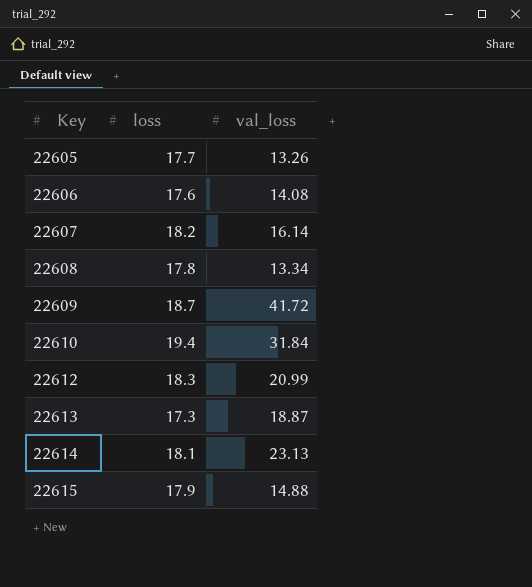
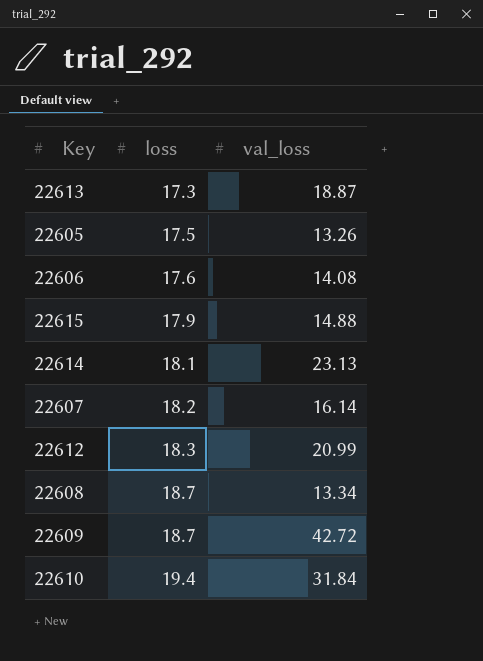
row order: Key ascending -> loss ascending
22605 | loss: 17.7 -> 17.5
22608 | loss: 17.8 -> 18.7
22609 | val_loss: 41.72 -> 42.72

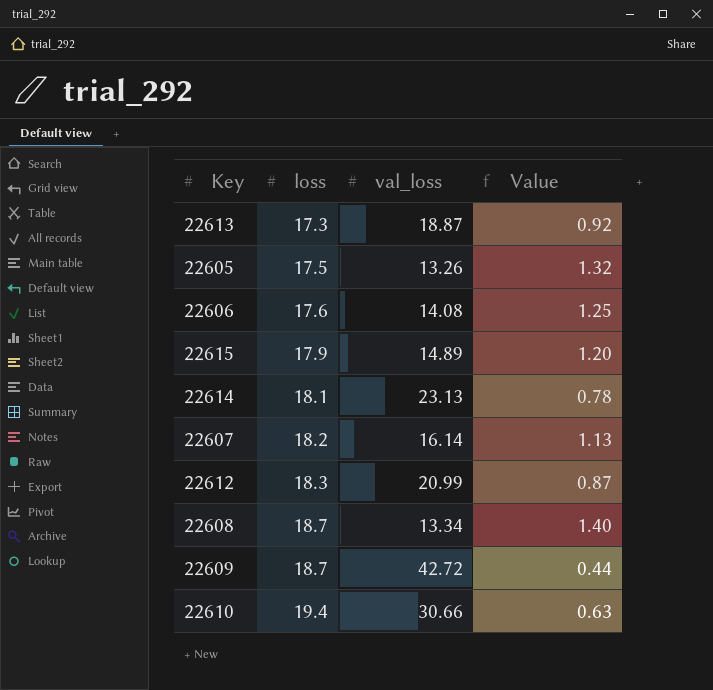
column Value | formula: none -> [loss] / [val_loss]
22615 | val_loss: 14.88 -> 14.89
22610 | val_loss: 31.84 -> 30.66

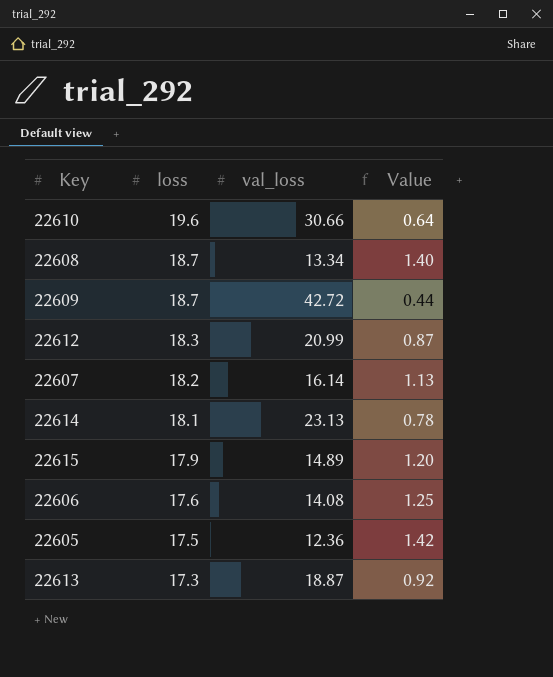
row order: loss ascending -> loss descending
22610 | loss: 19.4 -> 19.6
22610 | Value: 0.63 -> 0.64
22605 | val_loss: 13.26 -> 12.36
22605 | Value: 1.32 -> 1.42

